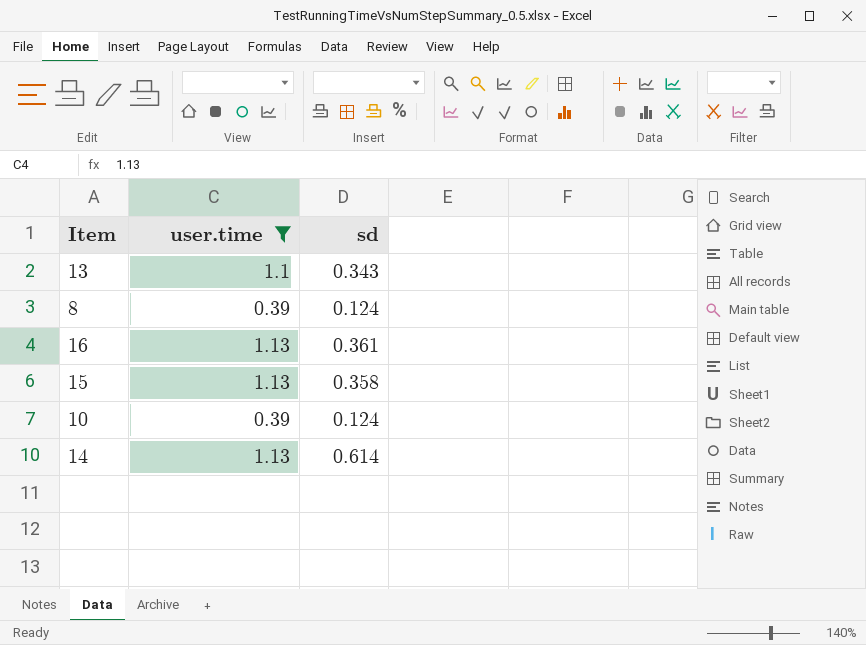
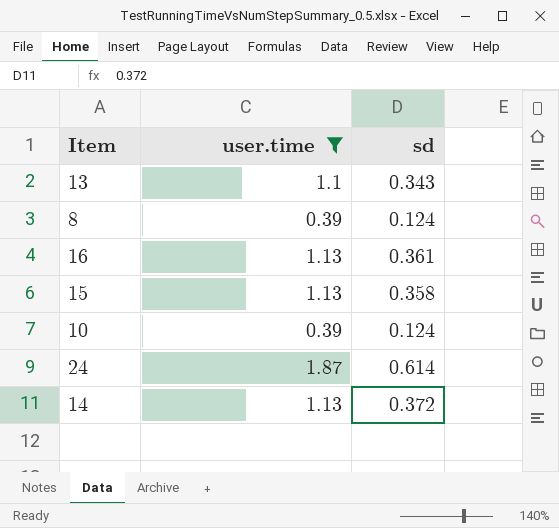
row 24: none -> 1.87 | 0.614
14 | sd: 0.614 -> 0.372

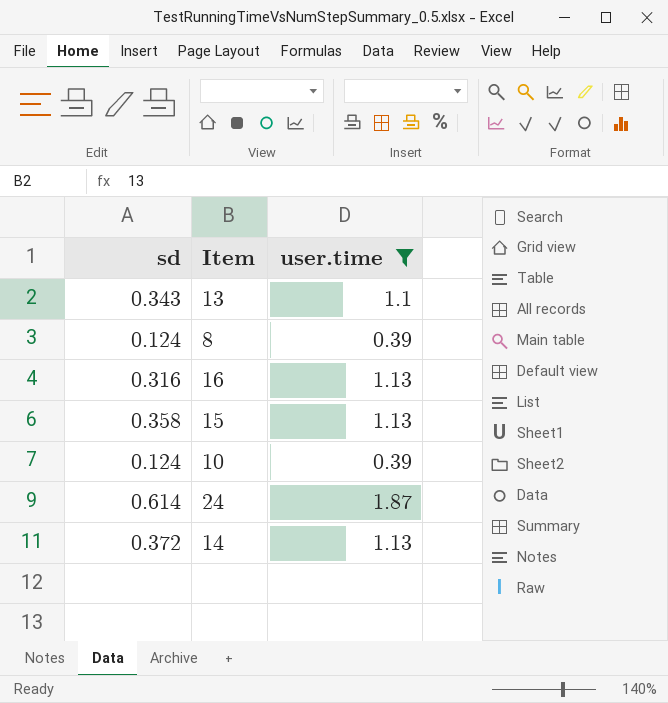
column sd | position: 3 -> 1
16 | sd: 0.361 -> 0.316

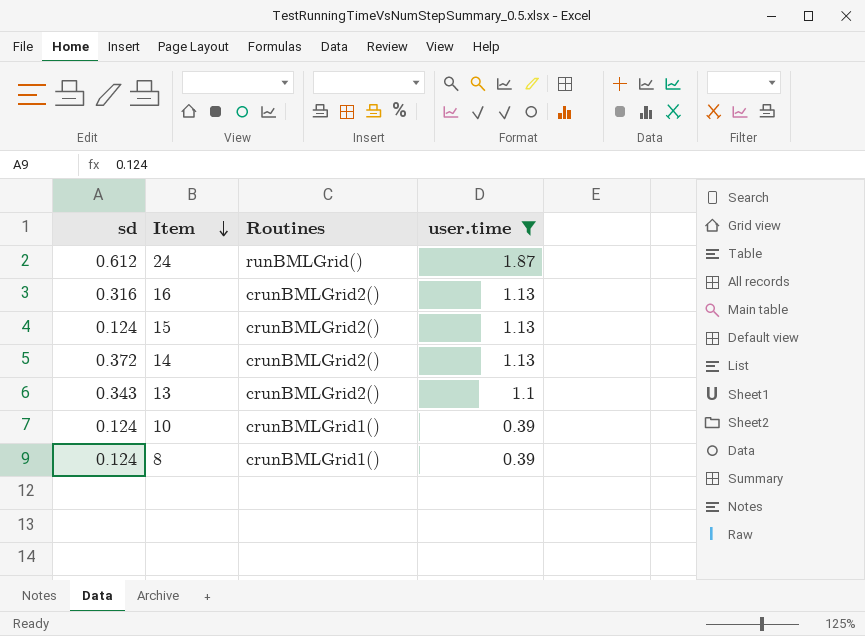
row order: none -> Item descending
column Routines | position: none -> 3
24 | sd: 0.614 -> 0.612
15 | sd: 0.358 -> 0.124

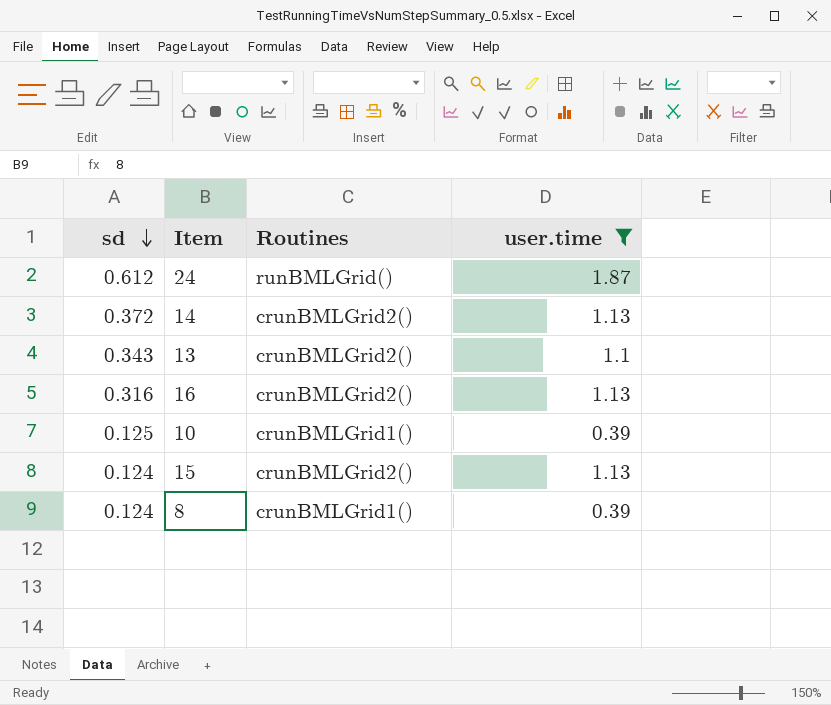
row order: Item descending -> sd descending
10 | sd: 0.124 -> 0.125

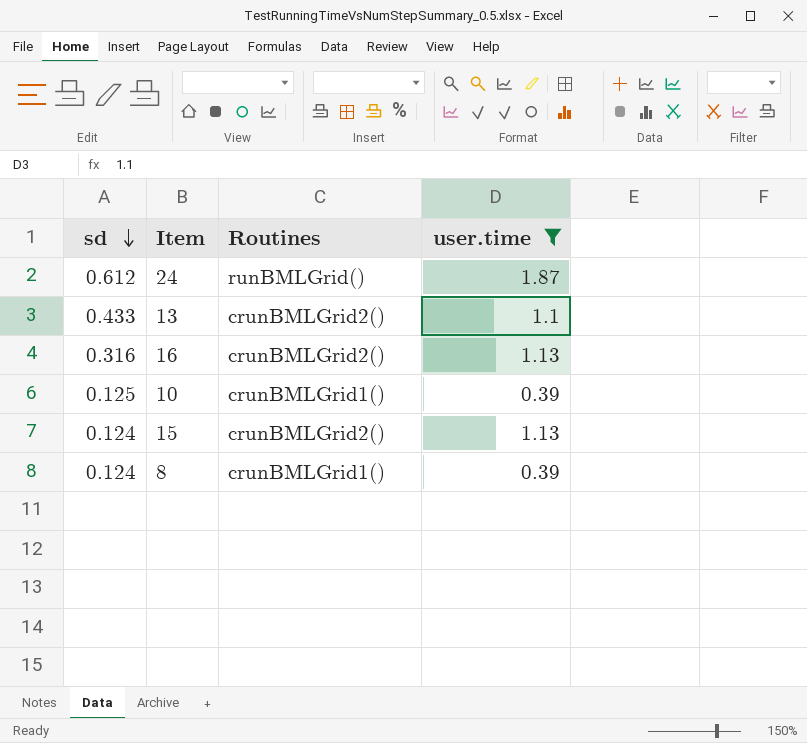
row 14: 0.372 | crunBMLGrid2() | 1.13 -> none
13 | sd: 0.343 -> 0.433

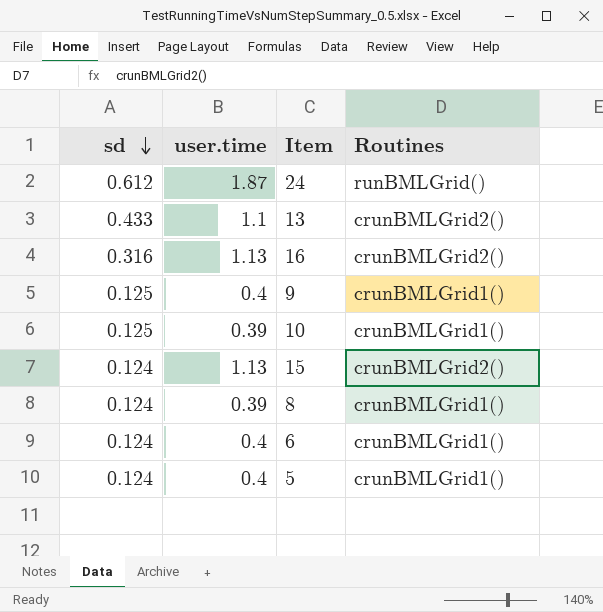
filter: user.time != 0.4 -> none
column user.time | position: 4 -> 2

